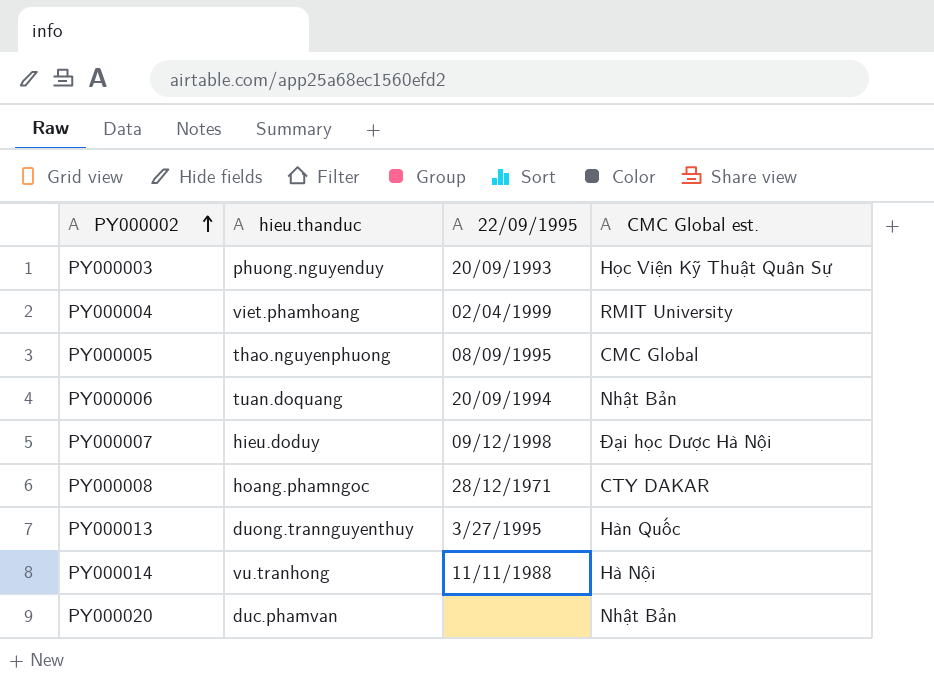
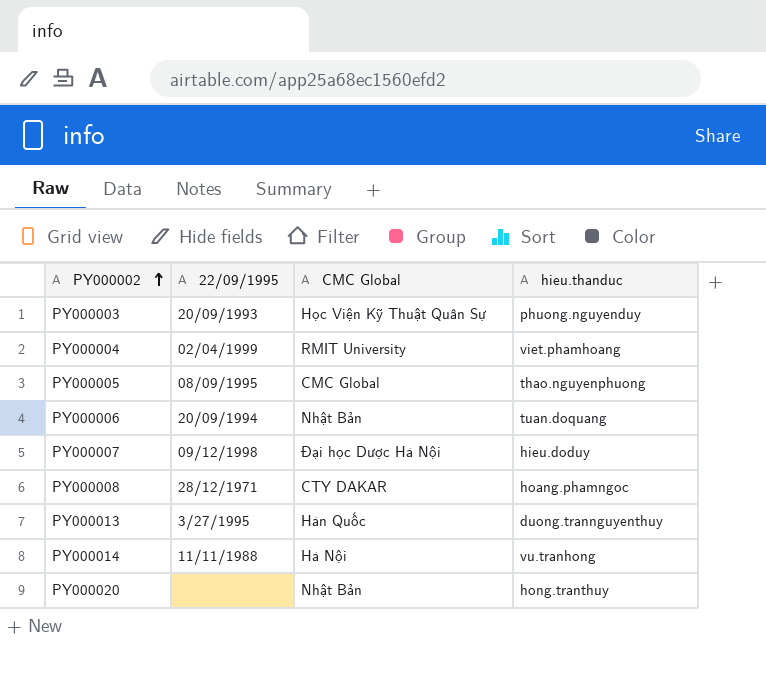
column name: CMC Global est. -> CMC Global
column hieu.thanduc | position: 2 -> 4
PY000020 | hieu.thanduc: duc.phamvan -> hong.tranthuy

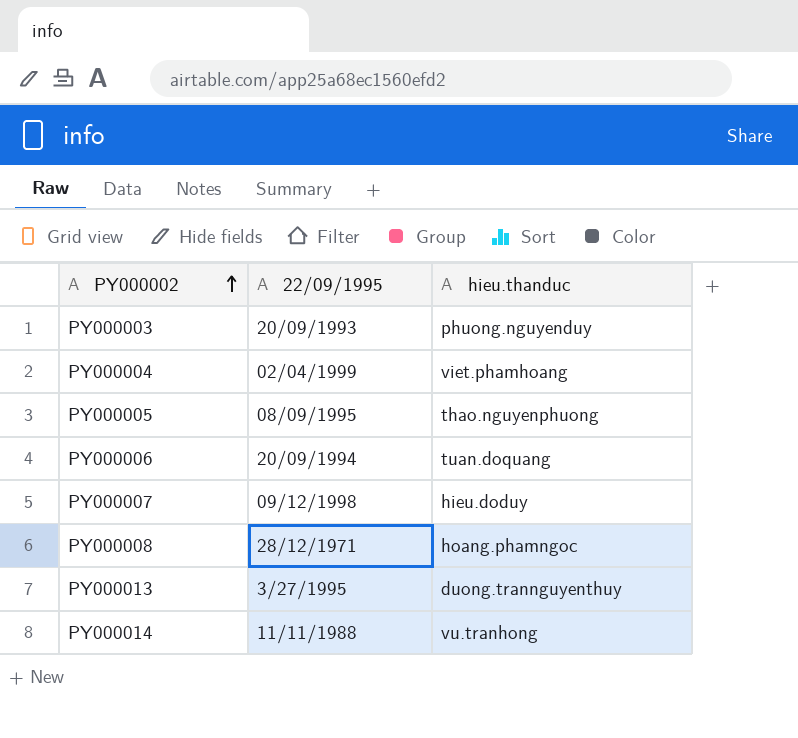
column CMC Global | position: 3 -> none
row PY000020: none | Nhật Bản | hong.tranthuy -> none

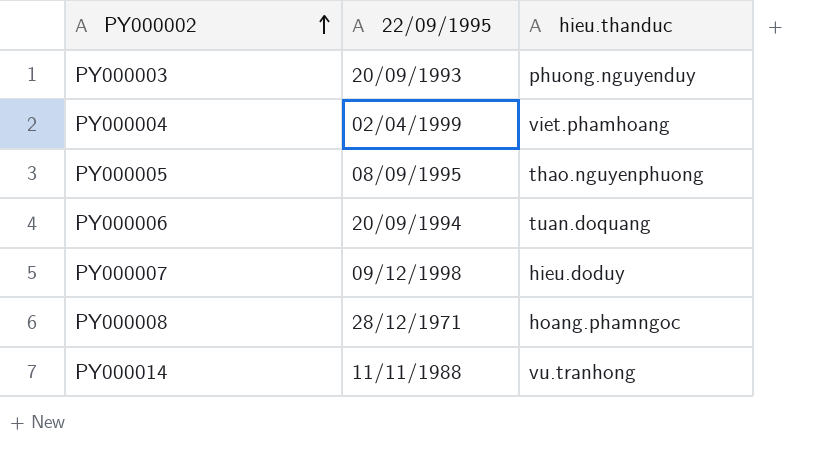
row PY000013: 3/27/1995 | duong.trannguyenthuy -> none

